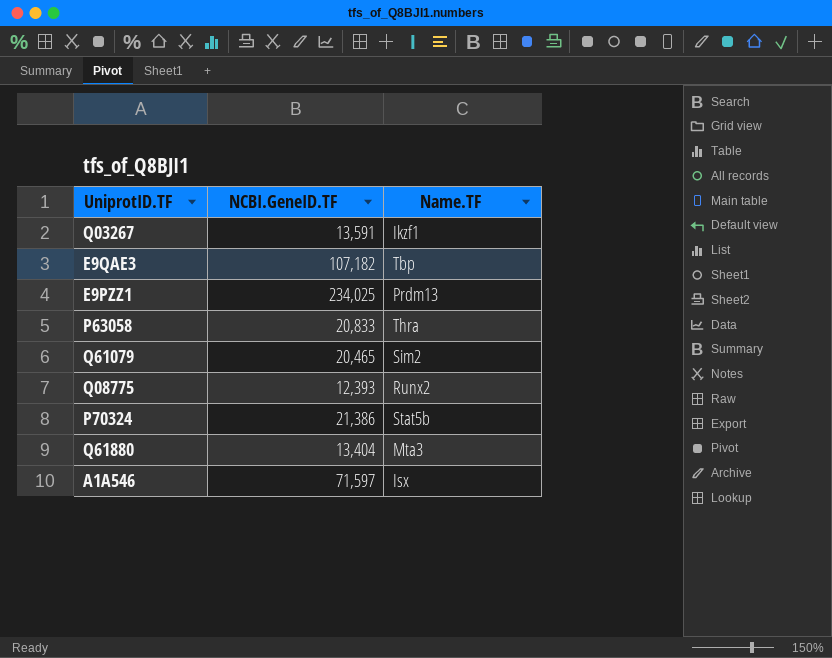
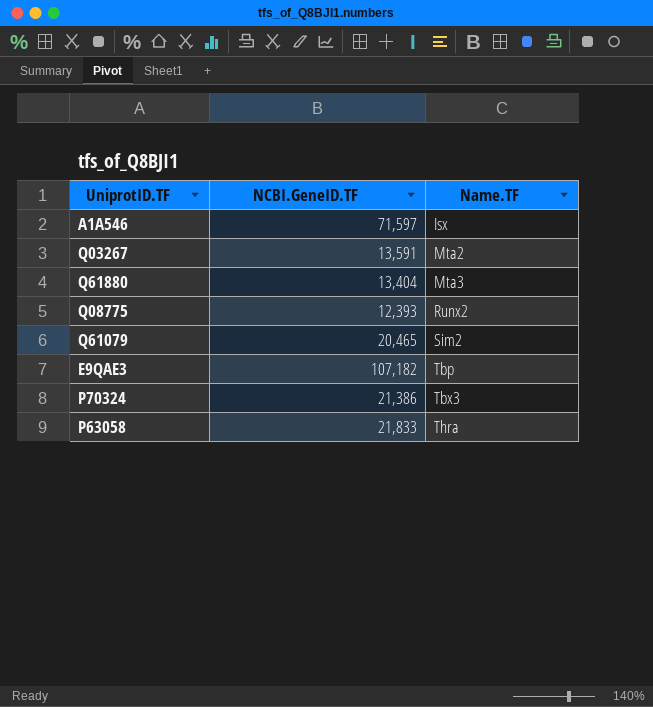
row order: none -> Name.TF ascending
row E9PZZ1: 234,025 | Prdm13 -> none
Q03267 | Name.TF: Ikzf1 -> Mta2
P70324 | Name.TF: Stat5b -> Tbx3
P63058 | NCBI.GeneID.TF: 20,833 -> 21,833

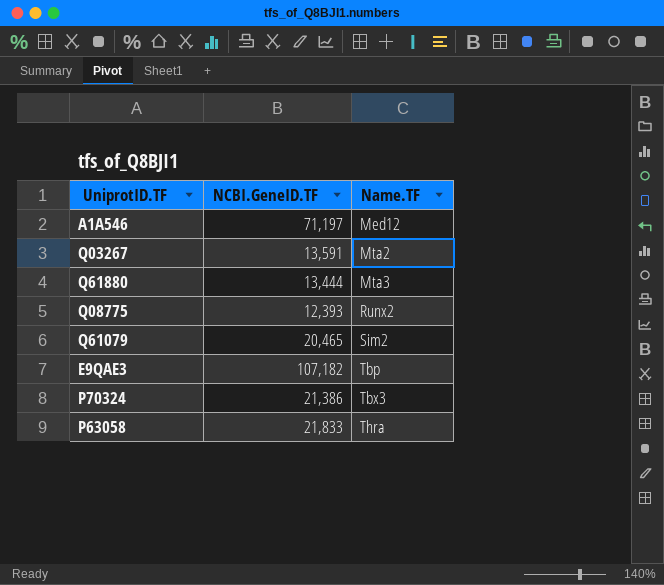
A1A546 | NCBI.GeneID.TF: 71,597 -> 71,197
A1A546 | Name.TF: Isx -> Med12
Q61880 | NCBI.GeneID.TF: 13,404 -> 13,444

